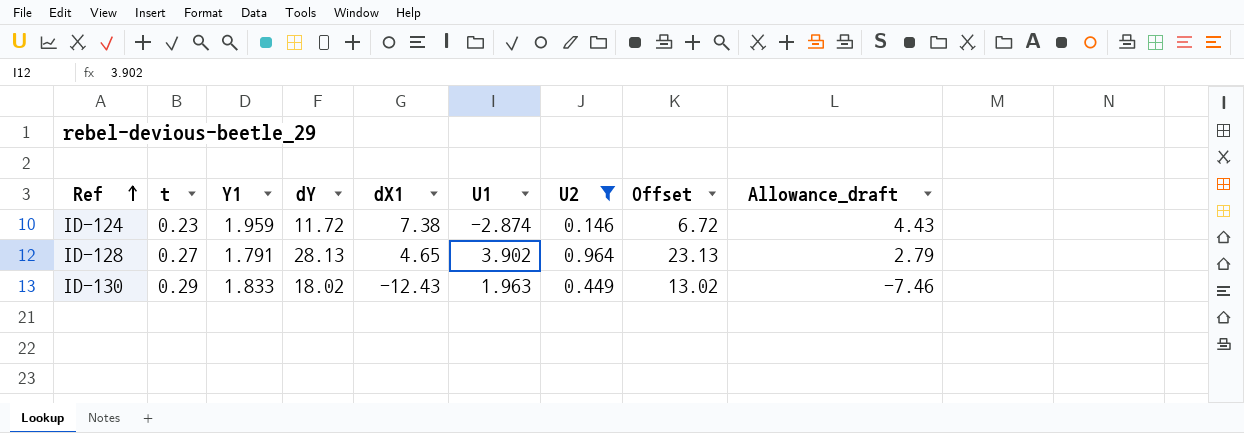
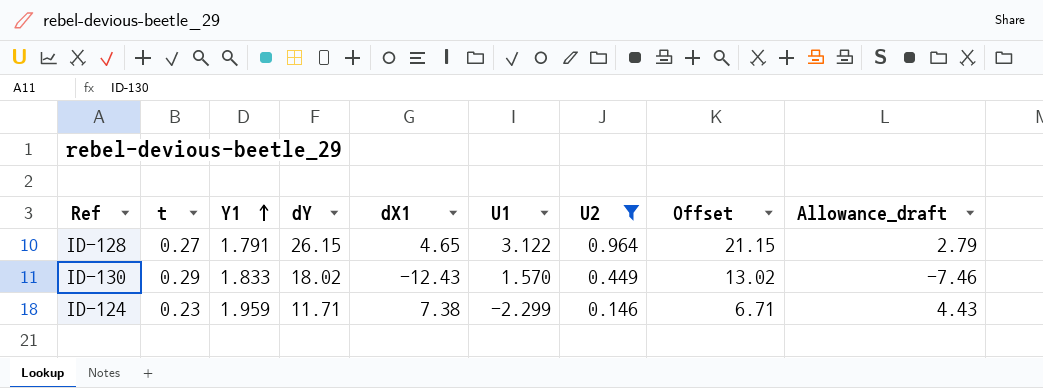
row order: Ref ascending -> Y1 ascending
ID-128 | dY: 28.13 -> 26.15
ID-128 | U1: 3.902 -> 3.122
ID-128 | Offset: 23.13 -> 21.15
ID-130 | U1: 1.963 -> 1.570
ID-124 | dY: 11.72 -> 11.71
ID-124 | U1: -2.874 -> -2.299
ID-124 | Offset: 6.72 -> 6.71

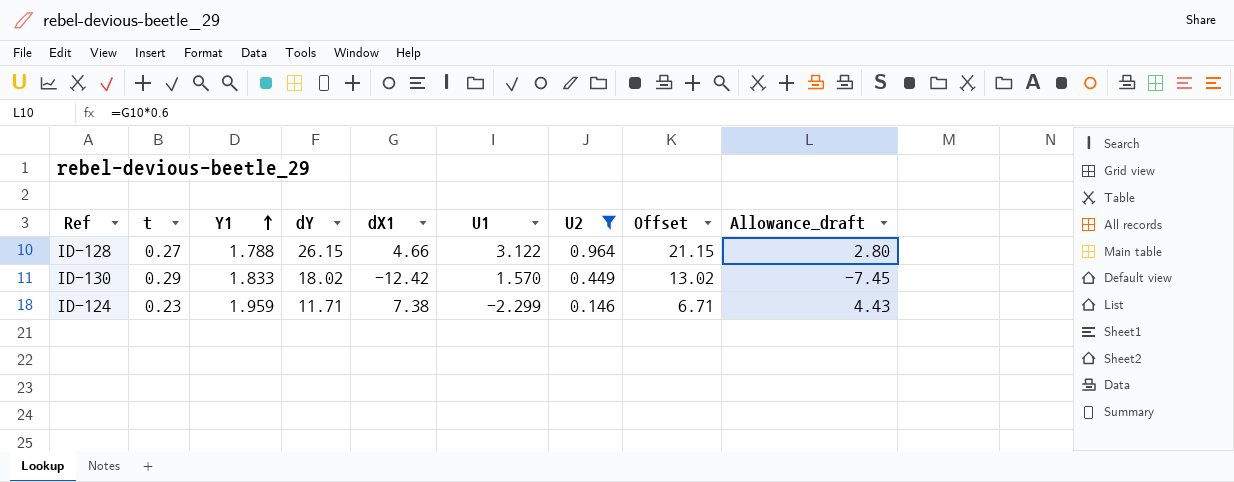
ID-128 | Y1: 1.791 -> 1.788
ID-128 | dX1: 4.65 -> 4.66
ID-128 | Allowance_draft: 2.79 -> 2.80
ID-130 | dX1: -12.43 -> -12.42
ID-130 | Allowance_draft: -7.46 -> -7.45

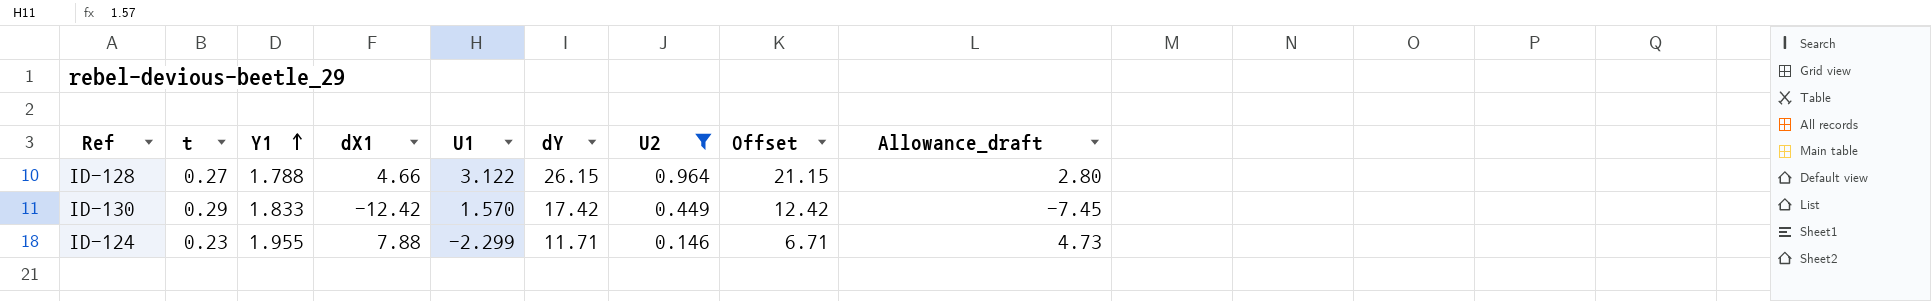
column dY | position: 4 -> 6
ID-130 | dY: 18.02 -> 17.42
ID-130 | Offset: 13.02 -> 12.42
ID-124 | Y1: 1.959 -> 1.955
ID-124 | dX1: 7.38 -> 7.88
ID-124 | Allowance_draft: 4.43 -> 4.73

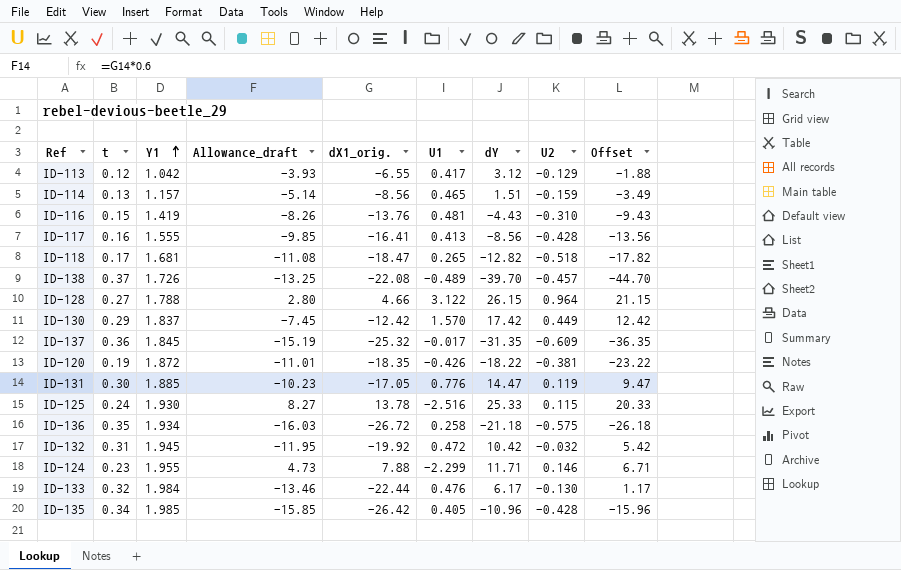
filter: U2 >= 0.146 -> none
column Allowance_draft | position: 9 -> 4
column name: dX1 -> dX1_orig.
ID-130 | Y1: 1.833 -> 1.837

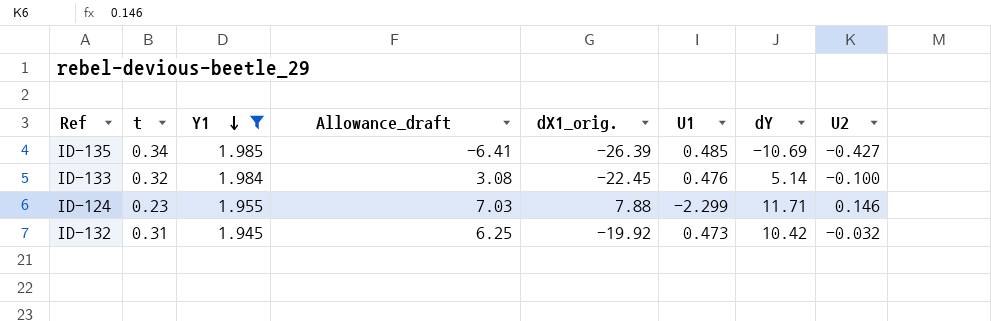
filter: none -> Y1 >= 1.945
row order: Y1 ascending -> Y1 descending
column Offset | formula: [dY] - 5 -> none
column Allowance_draft | formula: [dX1_orig.] * 0.6 -> [dY] * 0.6
ID-135 | dX1_orig.: -26.42 -> -26.39
ID-135 | U1: 0.405 -> 0.485
ID-135 | dY: -10.96 -> -10.69
ID-135 | U2: -0.428 -> -0.427
ID-133 | dX1_orig.: -22.44 -> -22.45
ID-133 | dY: 6.17 -> 5.14
ID-133 | U2: -0.130 -> -0.100
ID-132 | U1: 0.472 -> 0.473

